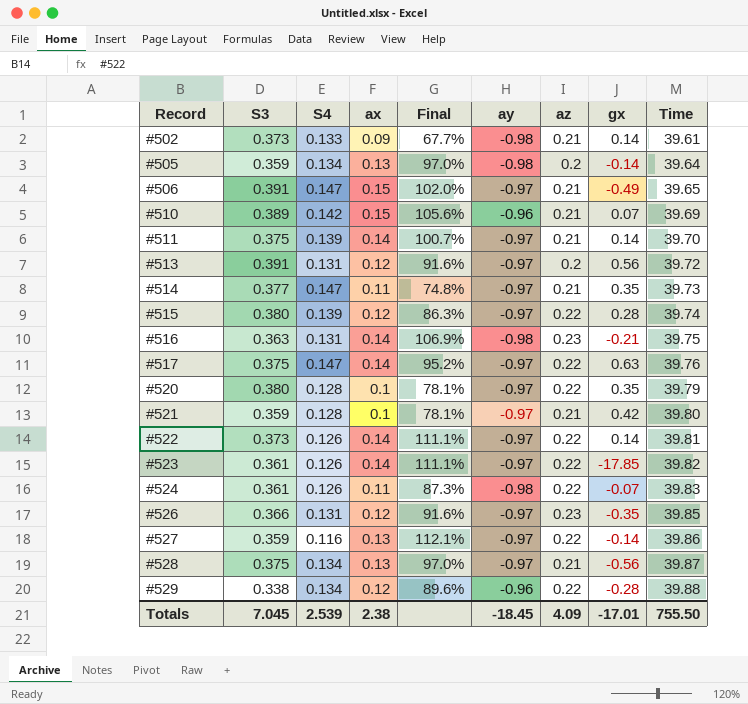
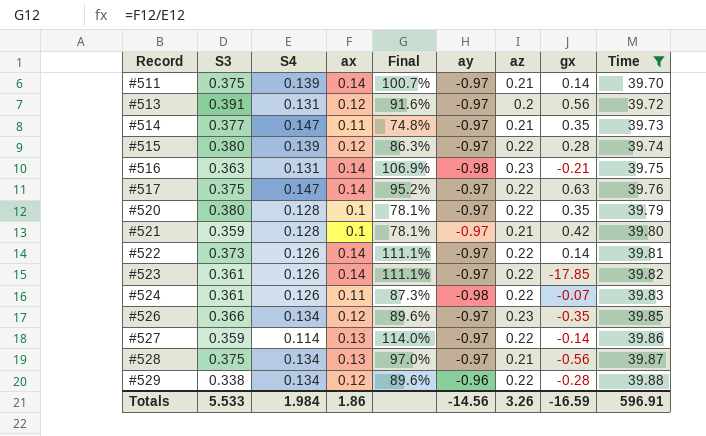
filter: none -> Time >= 39.70
#526 | S4: 0.131 -> 0.134
#526 | Final: 91.6% -> 89.6%
#527 | S4: 0.116 -> 0.114
#527 | Final: 112.1% -> 114.0%
Totals | S3: 7.045 -> 5.533
Totals | S4: 2.539 -> 1.984
Totals | ax: 2.38 -> 1.86
Totals | ay: -18.45 -> -14.56
Totals | az: 4.09 -> 3.26
Totals | gx: -17.01 -> -16.59
Totals | Time: 755.50 -> 596.91

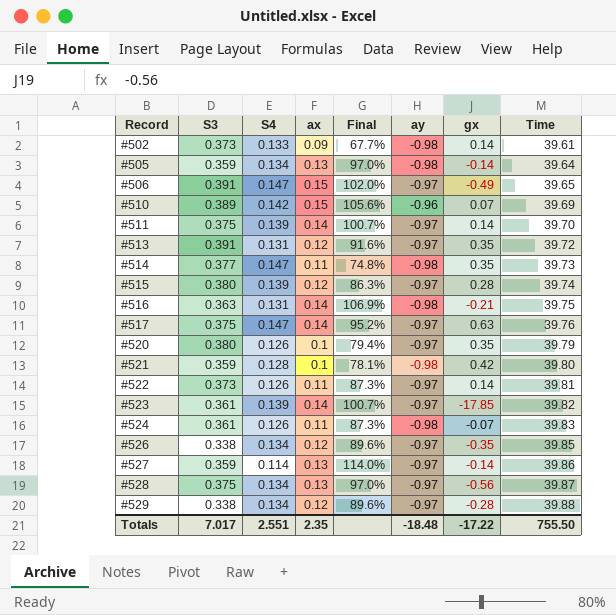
filter: Time >= 39.70 -> none
column az | position: 7 -> none
#513 | gx: 0.56 -> 0.35
#514 | ay: -0.97 -> -0.98
#520 | S4: 0.128 -> 0.126
#520 | Final: 78.1% -> 79.4%
#521 | ay: -0.97 -> -0.98
#522 | ax: 0.14 -> 0.11
#522 | Final: 111.1% -> 87.3%
#523 | S4: 0.126 -> 0.139
#523 | Final: 111.1% -> 100.7%
#526 | S3: 0.366 -> 0.338
#529 | ay: -0.96 -> -0.97
Totals | S3: 5.533 -> 7.017
Totals | S4: 1.984 -> 2.551
Totals | ax: 1.86 -> 2.35
Totals | ay: -14.56 -> -18.48
Totals | gx: -16.59 -> -17.22
Totals | Time: 596.91 -> 755.50

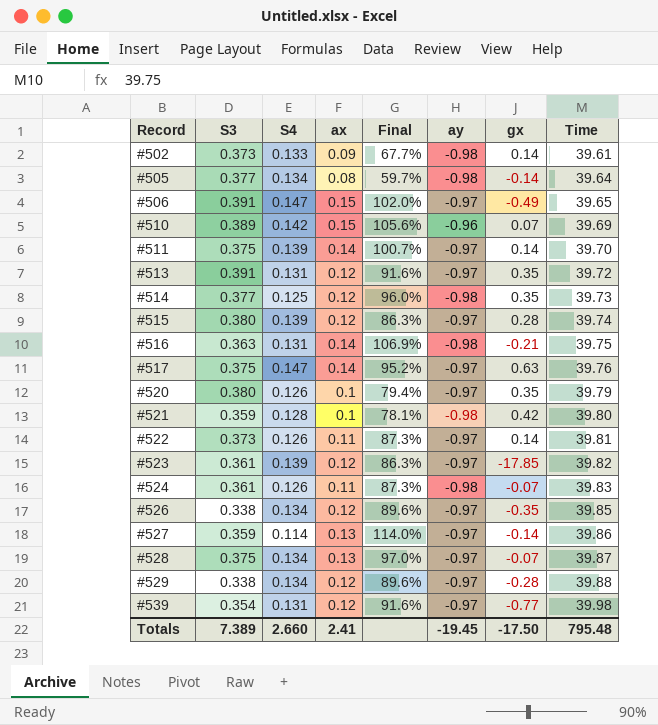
#505 | S3: 0.359 -> 0.377
#505 | ax: 0.13 -> 0.08
#505 | Final: 97.0% -> 59.7%
#514 | S4: 0.147 -> 0.125
#514 | ax: 0.11 -> 0.12
#514 | Final: 74.8% -> 96.0%
#523 | ax: 0.14 -> 0.12
#523 | Final: 100.7% -> 86.3%
#528 | gx: -0.56 -> -0.07
row #539: none -> 0.354 | 0.131 | 0.12 | 91.6% | -0.97 | -0.77 | 39.98
Totals | S3: 7.017 -> 7.389
Totals | S4: 2.551 -> 2.660
Totals | ax: 2.35 -> 2.41
Totals | ay: -18.48 -> -19.45
Totals | gx: -17.22 -> -17.50
Totals | Time: 755.50 -> 795.48

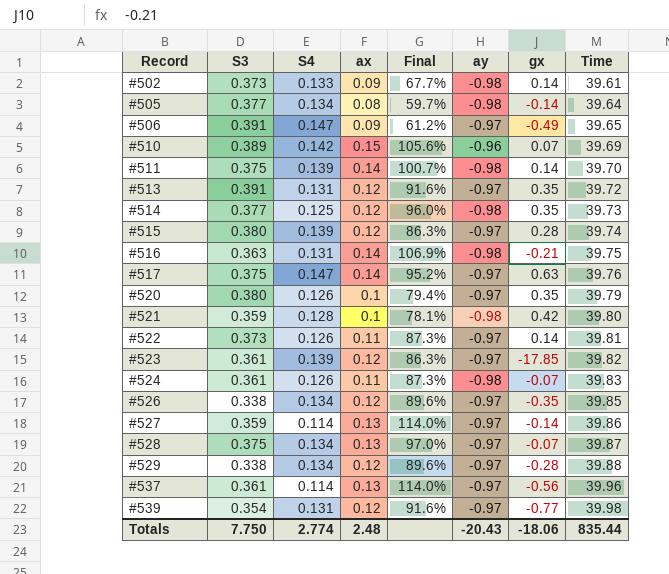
#506 | ax: 0.15 -> 0.09
#506 | Final: 102.0% -> 61.2%
#511 | ay: -0.97 -> -0.98
row #537: none -> 0.361 | 0.114 | 0.13 | 114.0% | -0.97 | -0.56 | 39.96
Totals | S3: 7.389 -> 7.750
Totals | S4: 2.660 -> 2.774
Totals | ax: 2.41 -> 2.48
Totals | ay: -19.45 -> -20.43
Totals | gx: -17.50 -> -18.06
Totals | Time: 795.48 -> 835.44

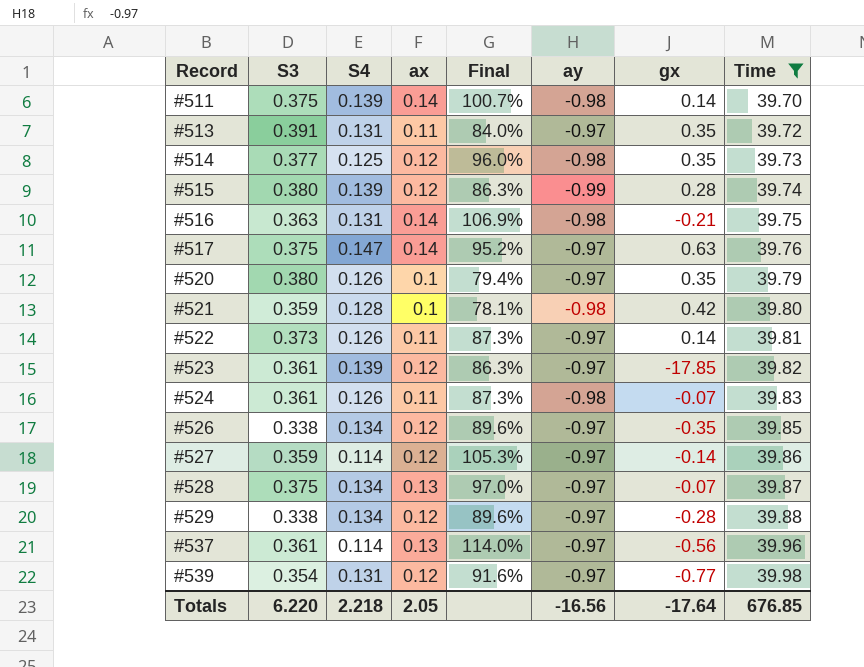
filter: none -> Time >= 39.70
#513 | ax: 0.12 -> 0.11
#513 | Final: 91.6% -> 84.0%
#515 | ay: -0.97 -> -0.99
#527 | ax: 0.13 -> 0.12
#527 | Final: 114.0% -> 105.3%
Totals | S3: 7.750 -> 6.220
Totals | S4: 2.774 -> 2.218
Totals | ax: 2.48 -> 2.05
Totals | ay: -20.43 -> -16.56
Totals | gx: -18.06 -> -17.64
Totals | Time: 835.44 -> 676.85

